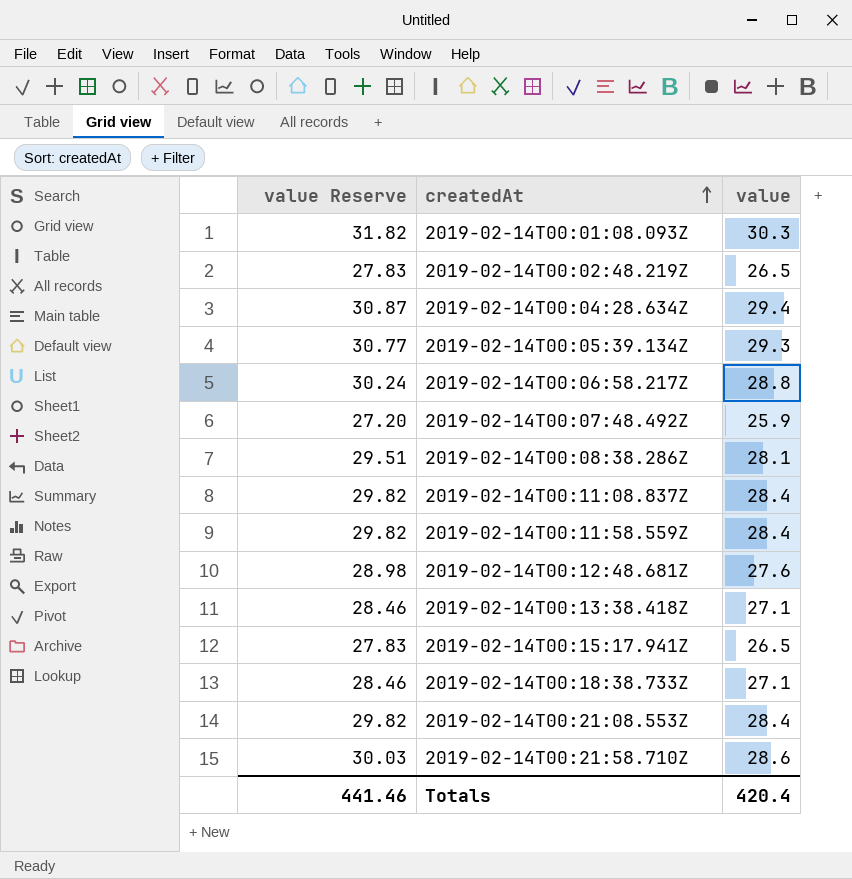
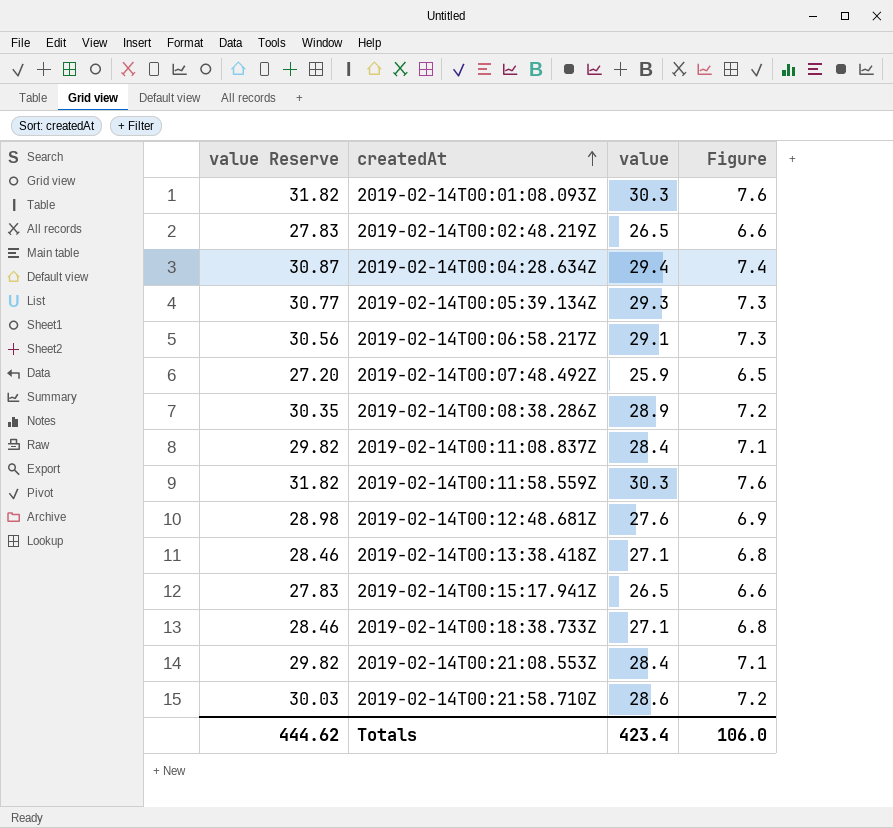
column Figure | formula: none -> [value] * 0.25
2019-02-14T00:06:58.217Z | value Reserve: 30.24 -> 30.56
2019-02-14T00:06:58.217Z | value: 28.8 -> 29.1
2019-02-14T00:08:38.286Z | value Reserve: 29.51 -> 30.35
2019-02-14T00:08:38.286Z | value: 28.1 -> 28.9
2019-02-14T00:11:58.559Z | value Reserve: 29.82 -> 31.82
2019-02-14T00:11:58.559Z | value: 28.4 -> 30.3
Totals | value Reserve: 441.46 -> 444.62
Totals | value: 420.4 -> 423.4

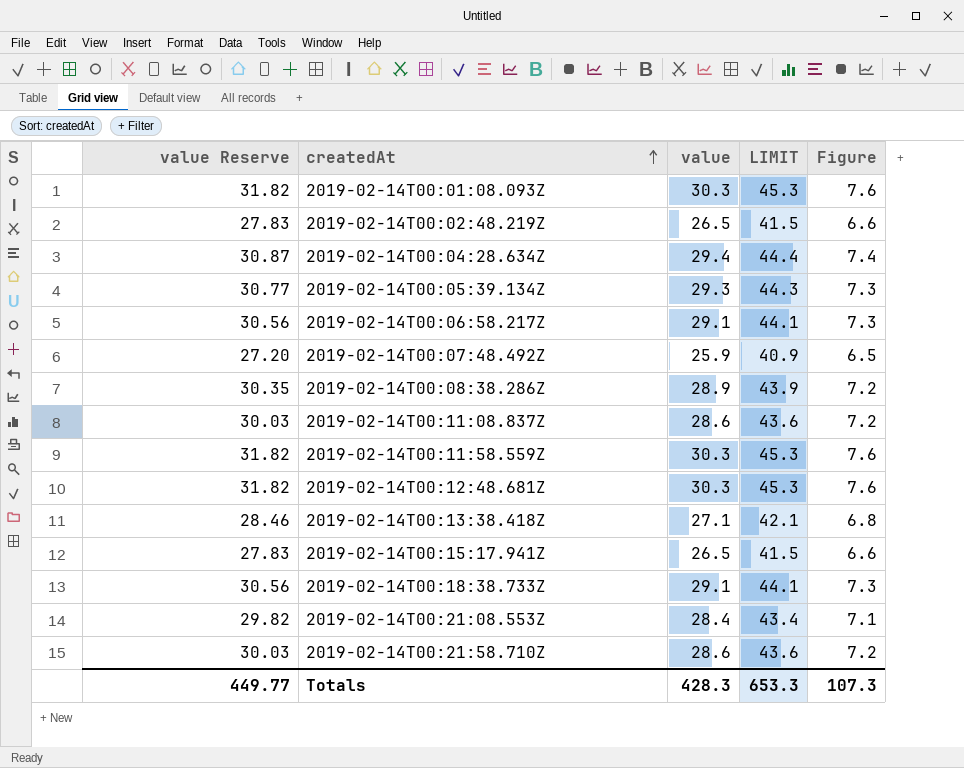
column LIMIT | formula: none -> [value] + 15
2019-02-14T00:11:08.837Z | value Reserve: 29.82 -> 30.03
2019-02-14T00:11:08.837Z | value: 28.4 -> 28.6
2019-02-14T00:11:08.837Z | Figure: 7.1 -> 7.2
2019-02-14T00:12:48.681Z | value Reserve: 28.98 -> 31.82
2019-02-14T00:12:48.681Z | value: 27.6 -> 30.3
2019-02-14T00:12:48.681Z | Figure: 6.9 -> 7.6
2019-02-14T00:18:38.733Z | value Reserve: 28.46 -> 30.56
2019-02-14T00:18:38.733Z | value: 27.1 -> 29.1
2019-02-14T00:18:38.733Z | Figure: 6.8 -> 7.3
Totals | value Reserve: 444.62 -> 449.77
Totals | value: 423.4 -> 428.3
Totals | Figure: 106.0 -> 107.3

